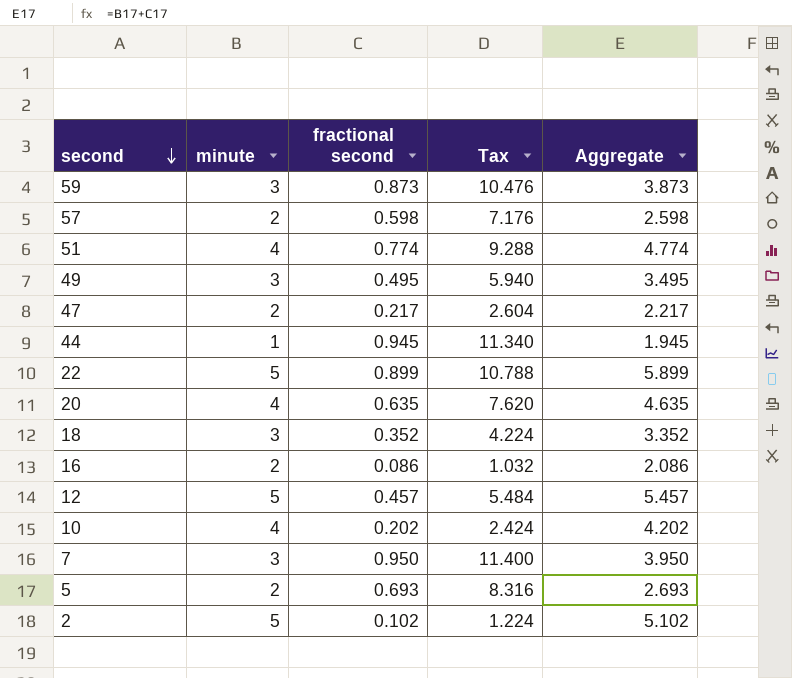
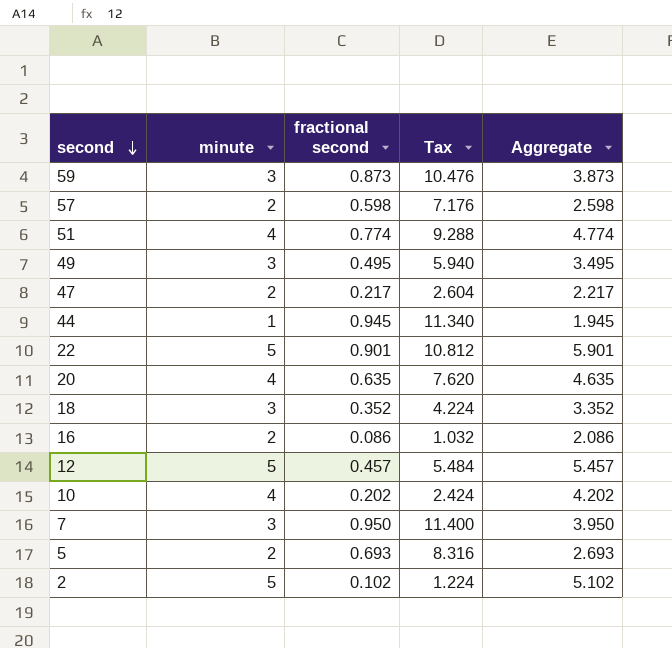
22 | fractional second: 0.899 -> 0.901
22 | Tax: 10.788 -> 10.812
22 | Aggregate: 5.899 -> 5.901

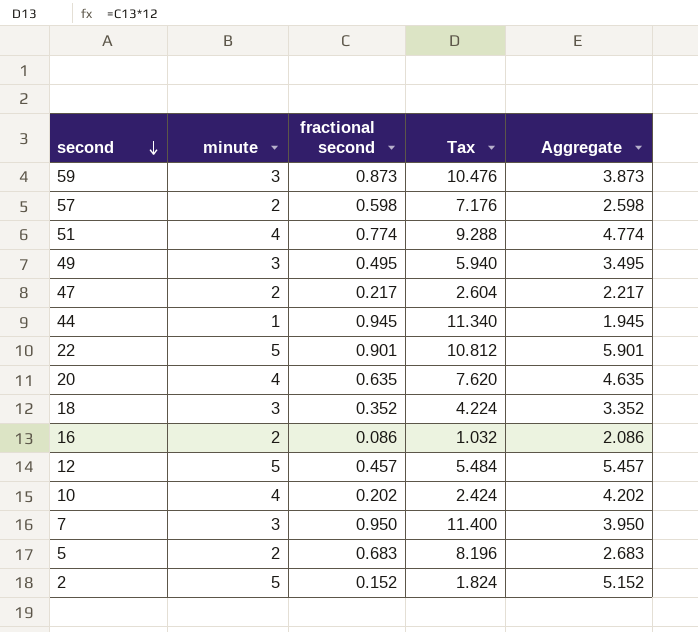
5 | fractional second: 0.693 -> 0.683
5 | Tax: 8.316 -> 8.196
5 | Aggregate: 2.693 -> 2.683
2 | fractional second: 0.102 -> 0.152
2 | Tax: 1.224 -> 1.824
2 | Aggregate: 5.102 -> 5.152

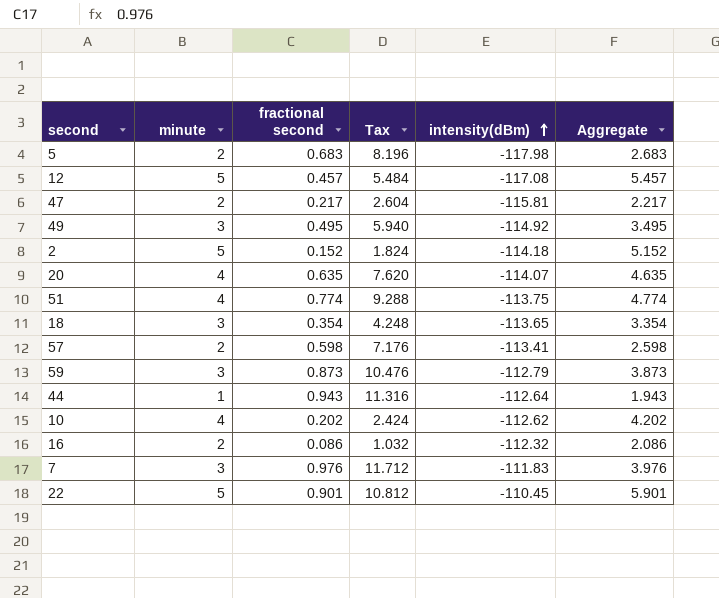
row order: second descending -> intensity(dBm) ascending
column intensity(dBm) | position: none -> 5
18 | fractional second: 0.352 -> 0.354
18 | Tax: 4.224 -> 4.248
18 | Aggregate: 3.352 -> 3.354
44 | fractional second: 0.945 -> 0.943
44 | Tax: 11.340 -> 11.316
44 | Aggregate: 1.945 -> 1.943
7 | fractional second: 0.950 -> 0.976
7 | Tax: 11.400 -> 11.712
7 | Aggregate: 3.950 -> 3.976

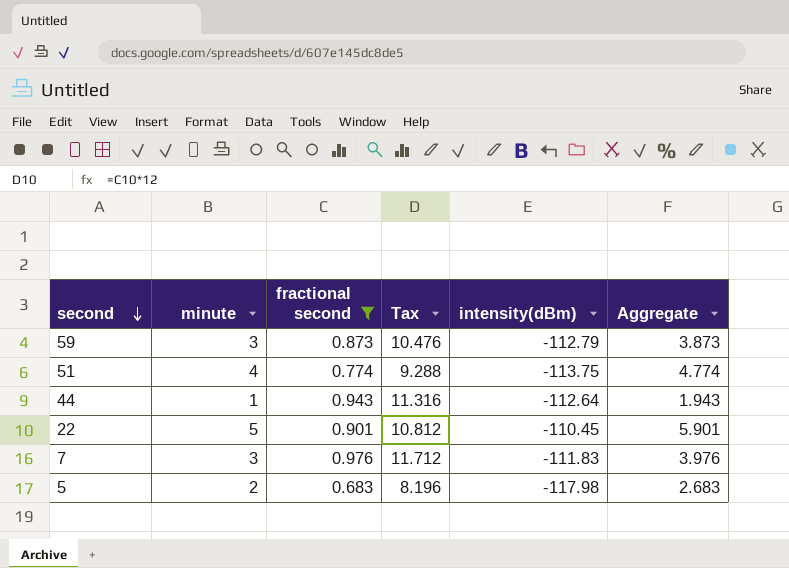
filter: none -> fractional second >= 0.683
row order: intensity(dBm) ascending -> second descending

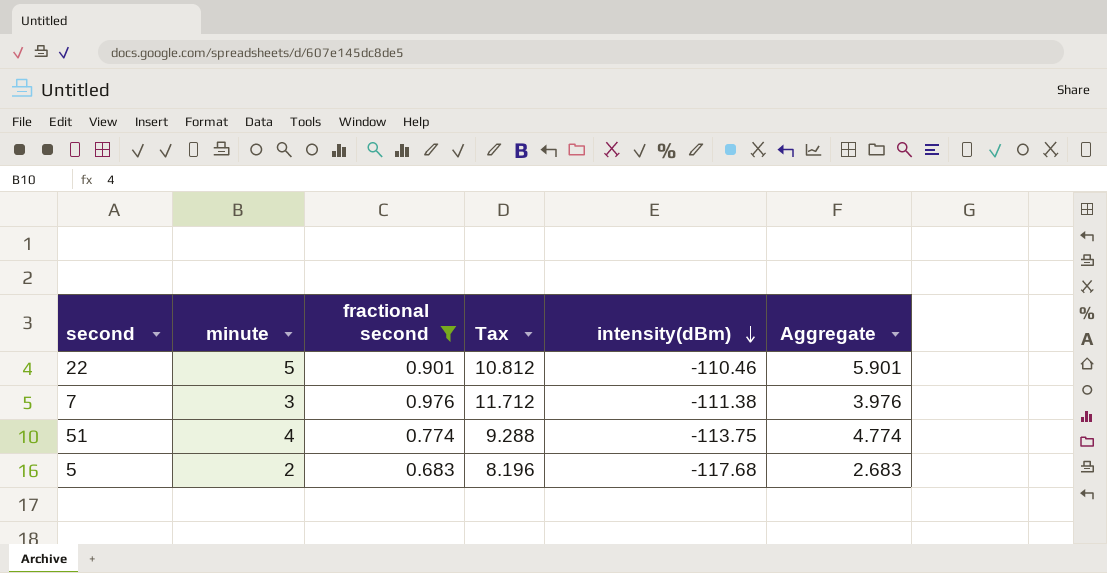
row order: second descending -> intensity(dBm) descending
row 59: 3 | 0.873 | 10.476 | -112.79 | 3.873 -> none
row 44: 1 | 0.943 | 11.316 | -112.64 | 1.943 -> none
22 | intensity(dBm): -110.45 -> -110.46
7 | intensity(dBm): -111.83 -> -111.38
5 | intensity(dBm): -117.98 -> -117.68

